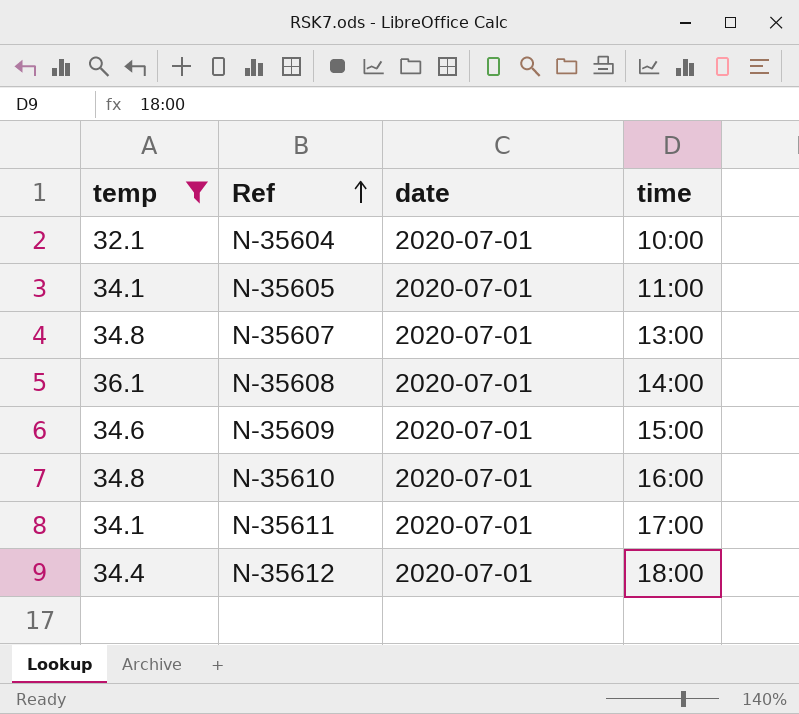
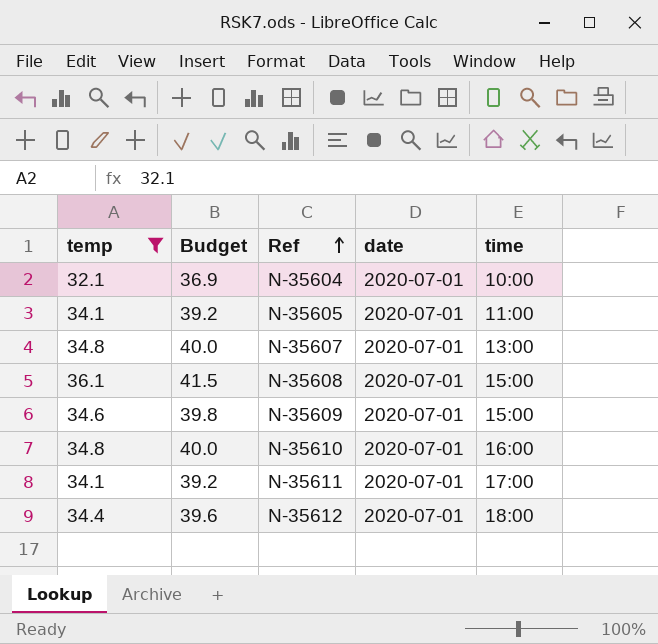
column Budget | formula: none -> [temp] * 1.15
N-35608 | time: 14:00 -> 15:00

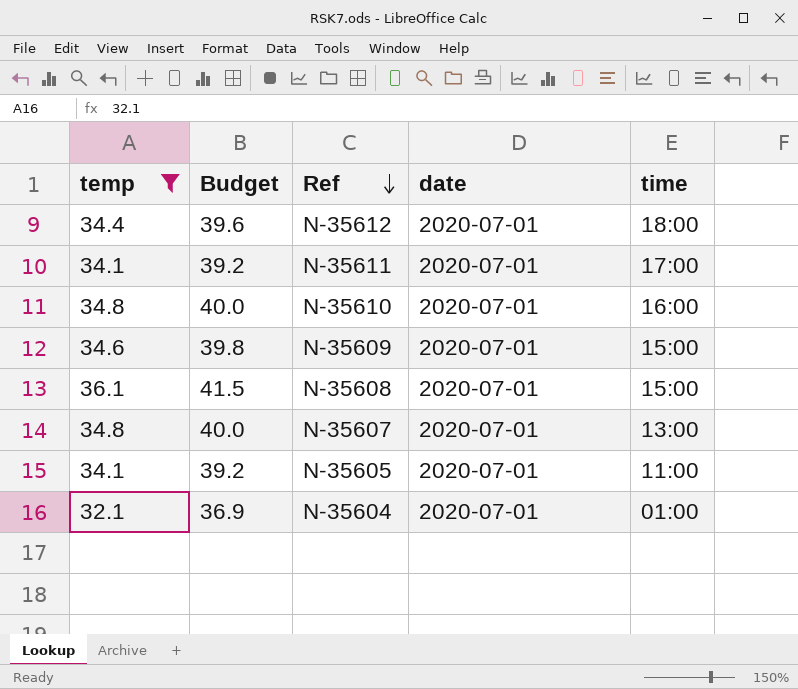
row order: Ref ascending -> Ref descending
N-35604 | time: 10:00 -> 01:00

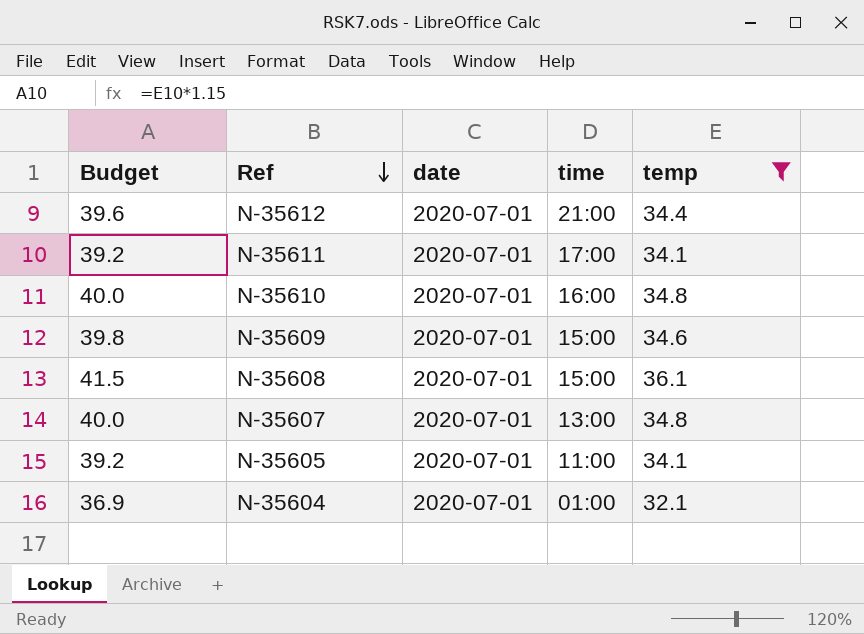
column temp | position: 1 -> 5
N-35612 | time: 18:00 -> 21:00

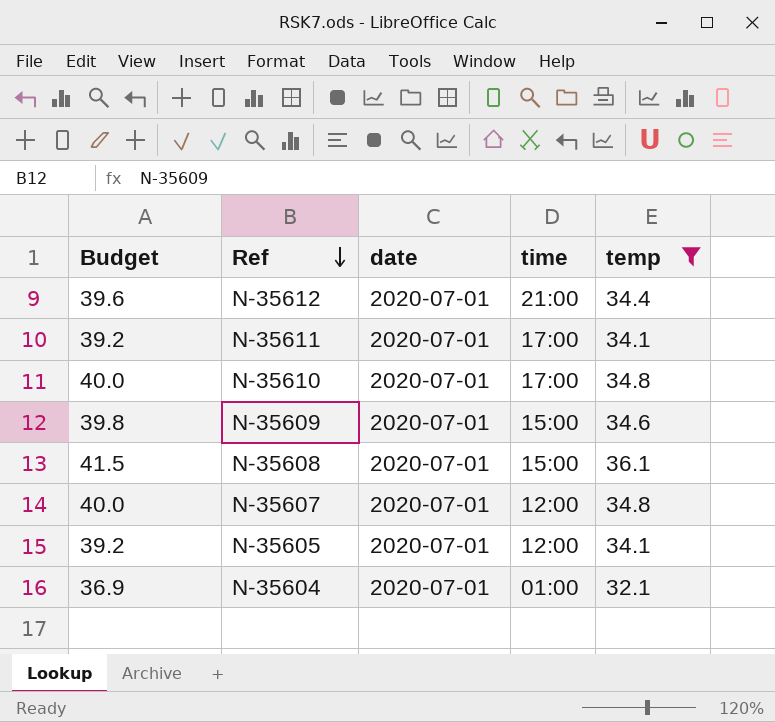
N-35610 | time: 16:00 -> 17:00
N-35607 | time: 13:00 -> 12:00
N-35605 | time: 11:00 -> 12:00

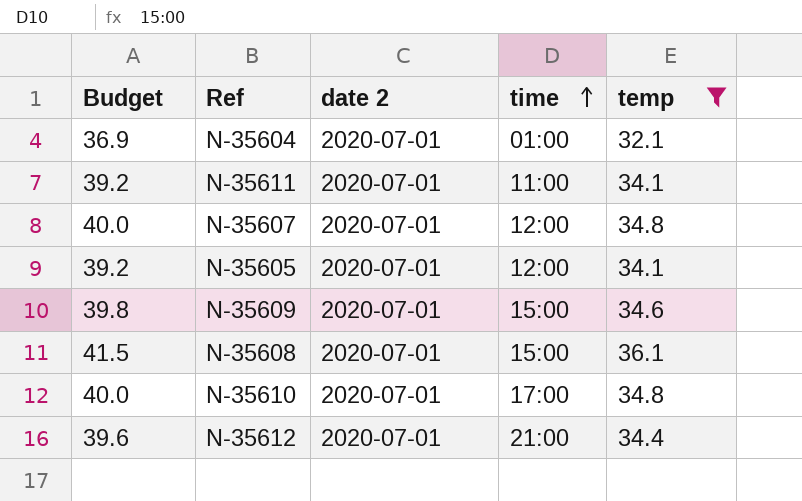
row order: Ref descending -> time ascending
column name: date -> date 2
N-35611 | time: 17:00 -> 11:00

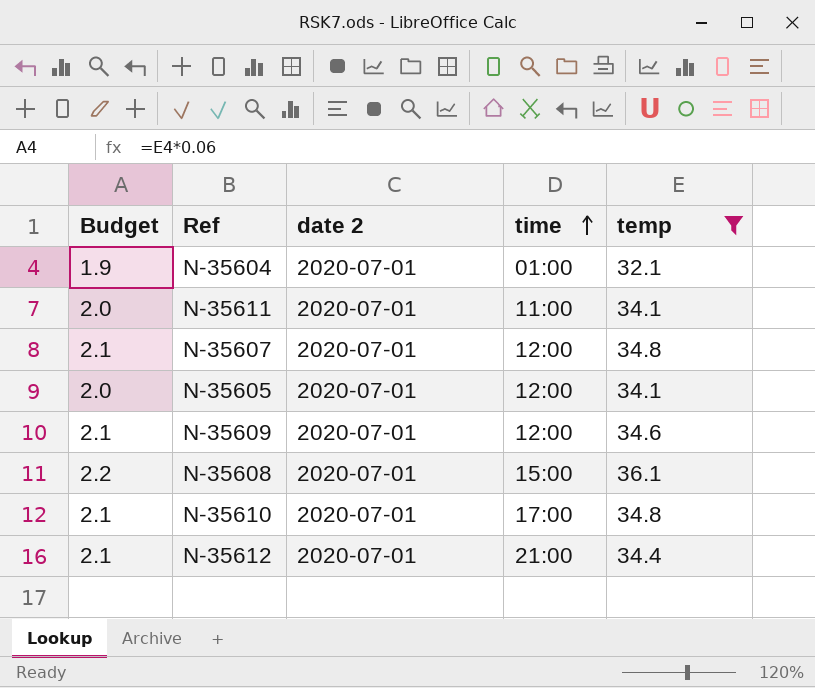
column Budget | formula: [temp] * 1.15 -> [temp] * 0.06
N-35609 | time: 15:00 -> 12:00

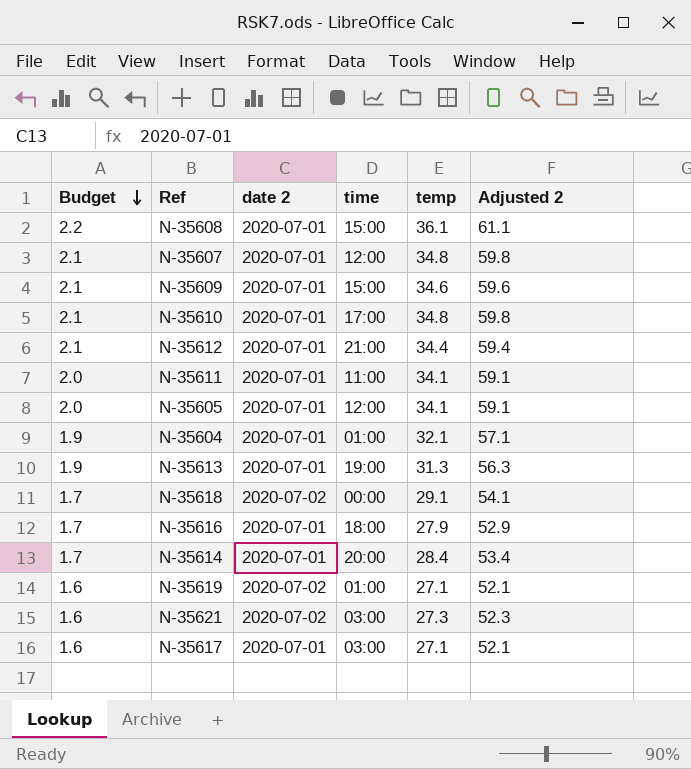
filter: temp >= 32.1 -> none
row order: time ascending -> Budget descending
column Adjusted 2 | formula: none -> [temp] + 25
N-35609 | time: 12:00 -> 15:00

